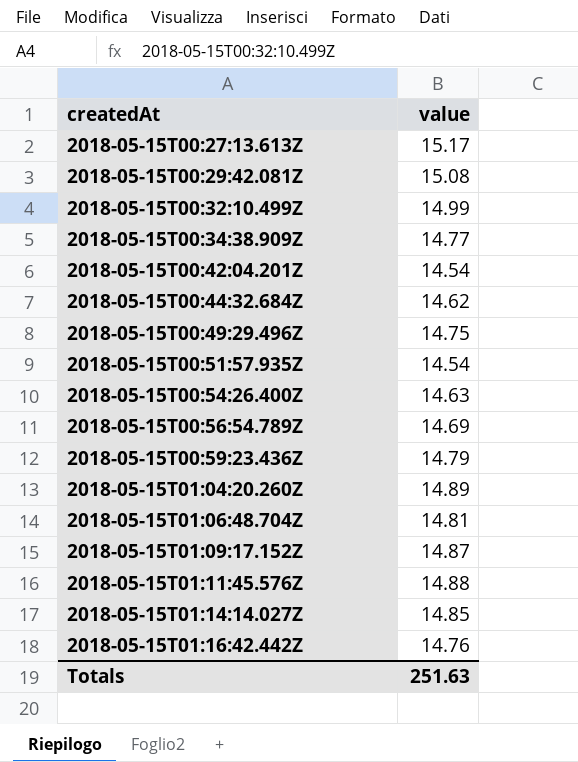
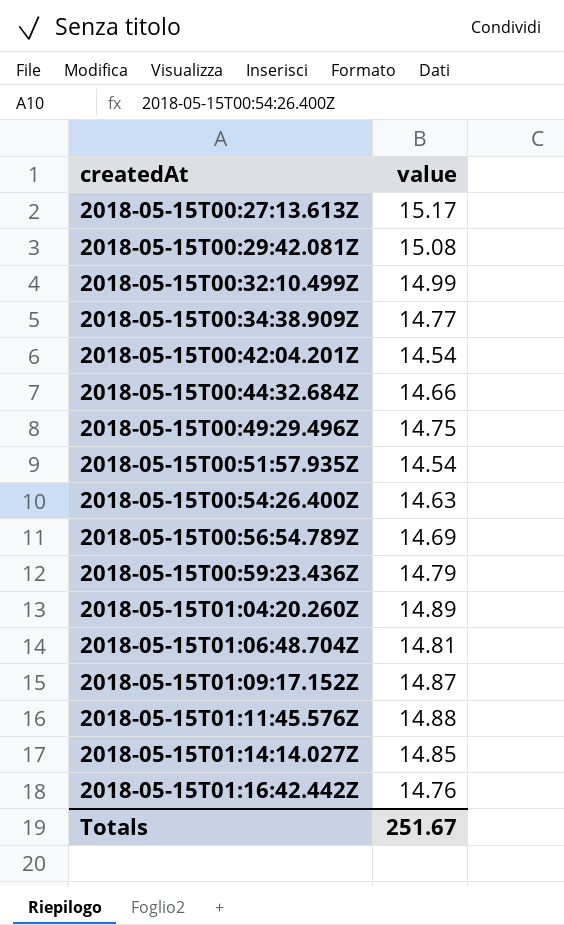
2018-05-15T00:44:32.684Z | value: 14.62 -> 14.66
Totals | value: 251.63 -> 251.67

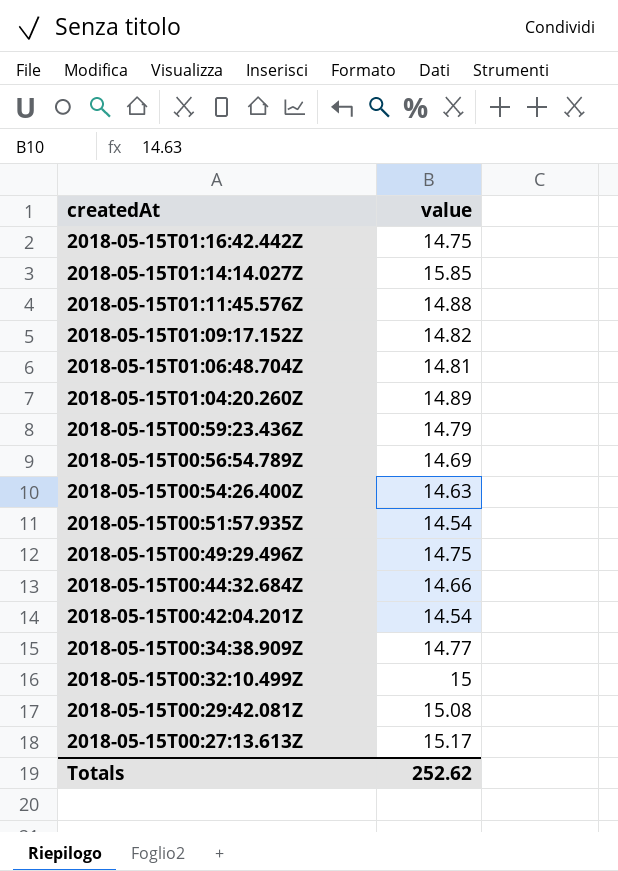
row order: createdAt ascending -> createdAt descending
2018-05-15T01:16:42.442Z | value: 14.76 -> 14.75
2018-05-15T01:14:14.027Z | value: 14.85 -> 15.85
2018-05-15T01:09:17.152Z | value: 14.87 -> 14.82
2018-05-15T00:32:10.499Z | value: 14.99 -> 15
Totals | value: 251.67 -> 252.62

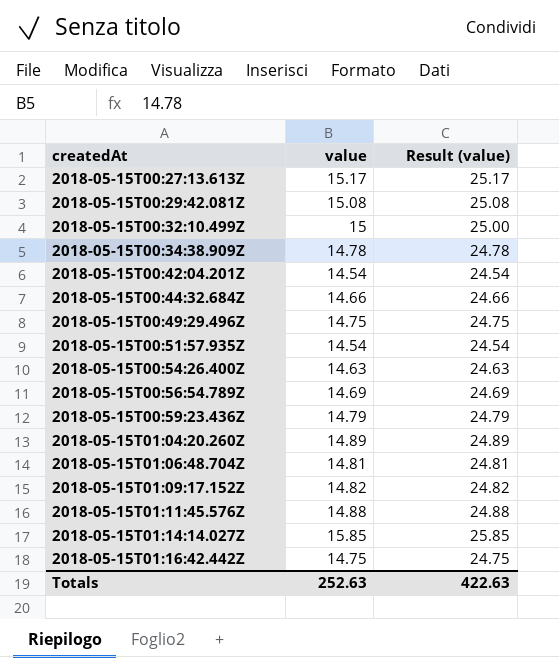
row order: createdAt descending -> createdAt ascending
column Result (value) | formula: none -> [value] + 10
2018-05-15T00:34:38.909Z | value: 14.77 -> 14.78
Totals | value: 252.62 -> 252.63

